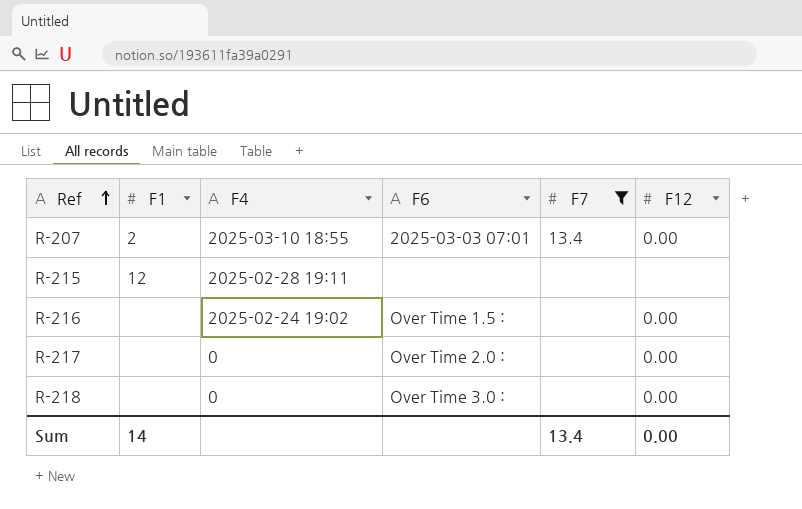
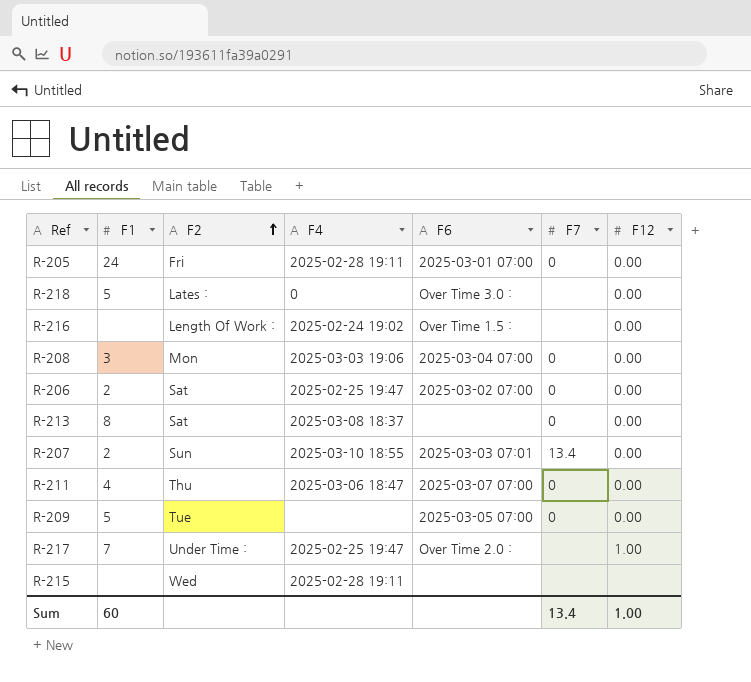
filter: F7 != 0 -> none
row order: Ref ascending -> F2 ascending
column F2 | position: none -> 3
R-218 | F1: none -> 5
R-217 | F1: none -> 7
R-217 | F4: 0 -> 2025-02-25 19:47
R-217 | F12: 0.00 -> 1.00
R-215 | F1: 12 -> none
Sum | F1: 14 -> 60
Sum | F12: 0.00 -> 1.00

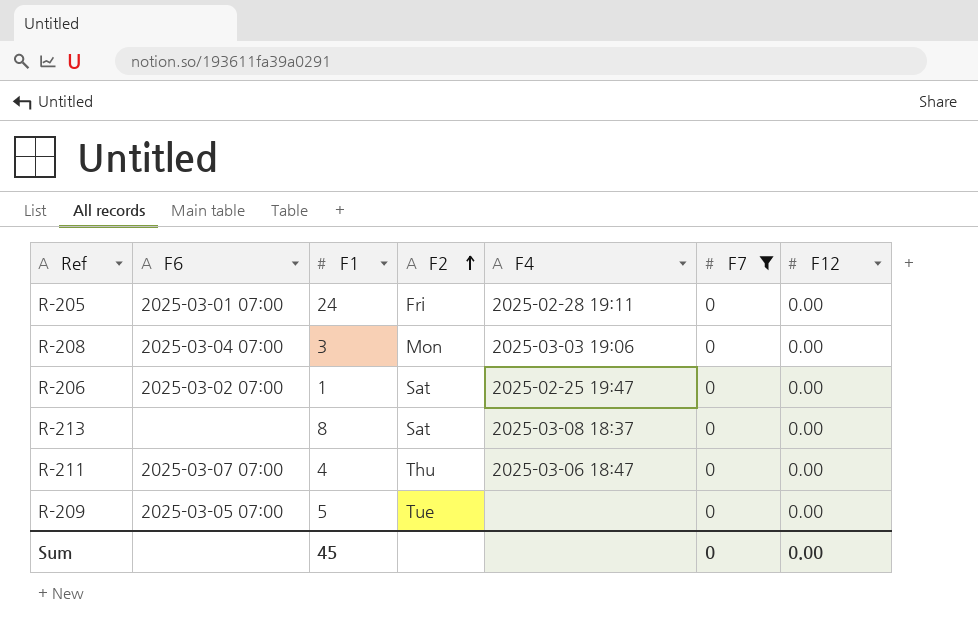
filter: none -> F7 = 0
column F6 | position: 5 -> 2
R-206 | F1: 2 -> 1
Sum | F1: 60 -> 45
Sum | F7: 13.4 -> 0
Sum | F12: 1.00 -> 0.00

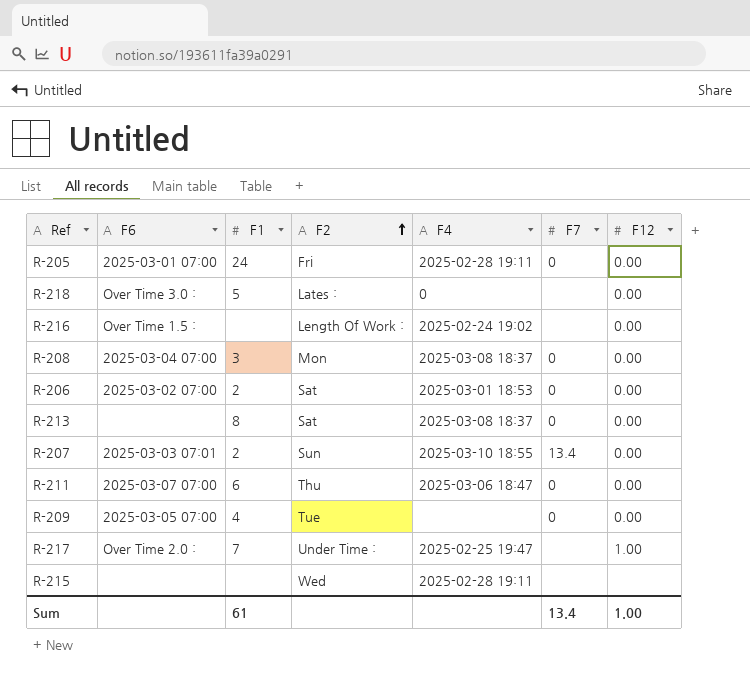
filter: F7 = 0 -> none
R-208 | F4: 2025-03-03 19:06 -> 2025-03-08 18:37
R-206 | F1: 1 -> 2
R-206 | F4: 2025-02-25 19:47 -> 2025-03-01 18:53
R-211 | F1: 4 -> 6
R-209 | F1: 5 -> 4
Sum | F1: 45 -> 61
Sum | F7: 0 -> 13.4
Sum | F12: 0.00 -> 1.00

